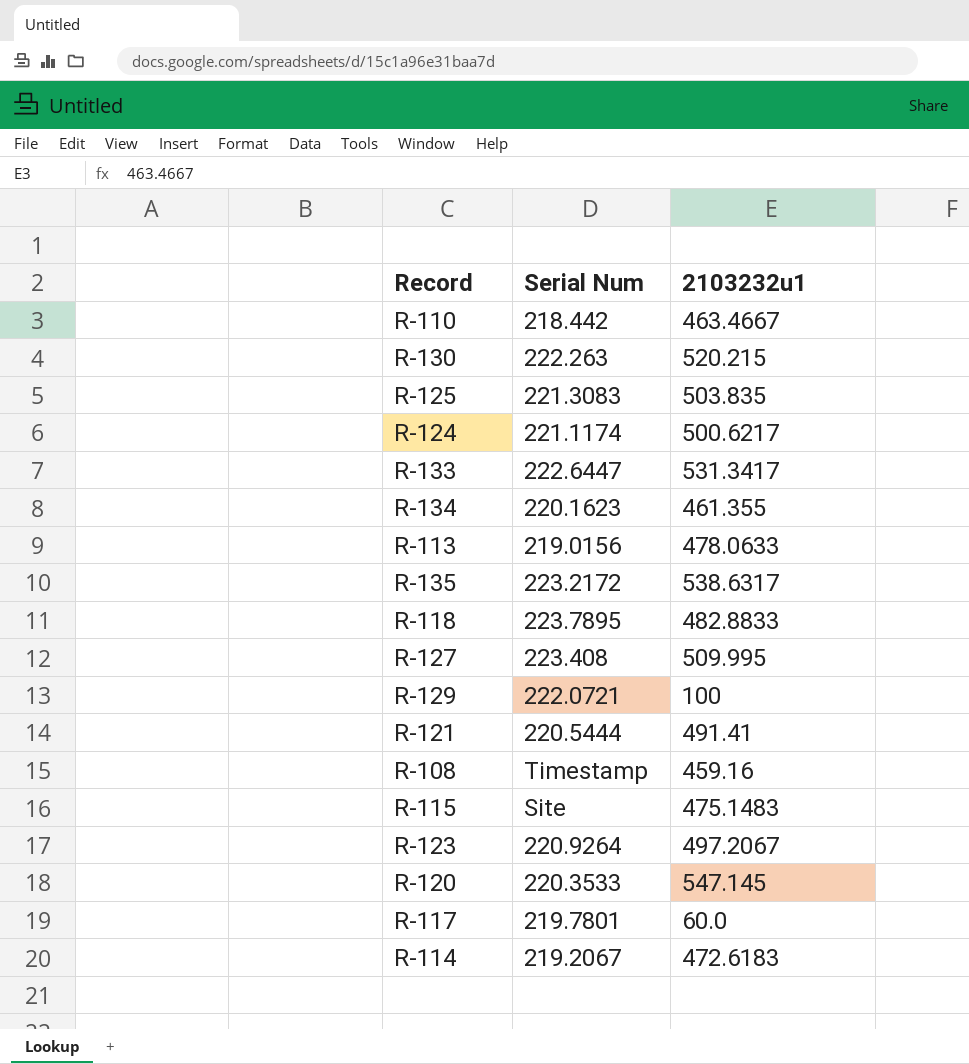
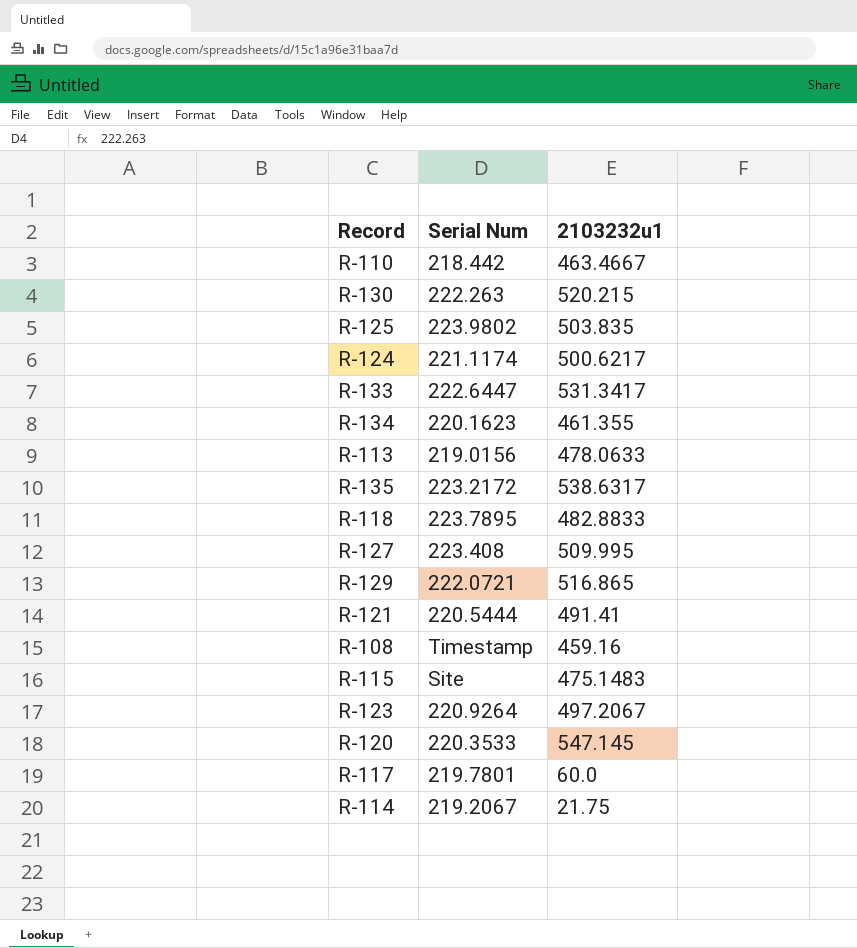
R-125 | Serial Num: 221.3083 -> 223.9802
R-129 | 2103232u1: 100 -> 516.865
R-114 | 2103232u1: 472.6183 -> 21.75

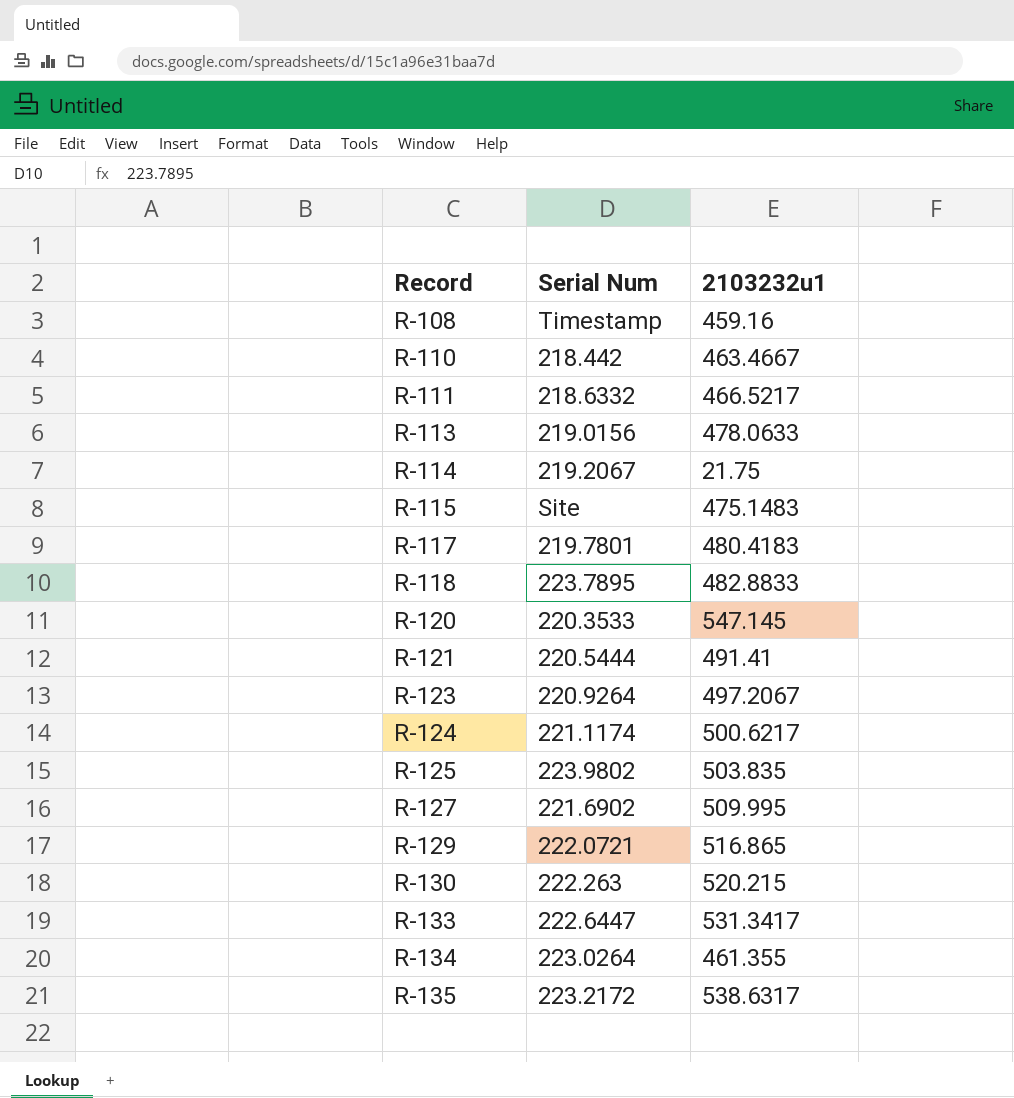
row order: none -> Record ascending
row R-111: none -> 218.6332 | 466.5217
R-117 | 2103232u1: 60.0 -> 480.4183
R-127 | Serial Num: 223.408 -> 221.6902
R-134 | Serial Num: 220.1623 -> 223.0264

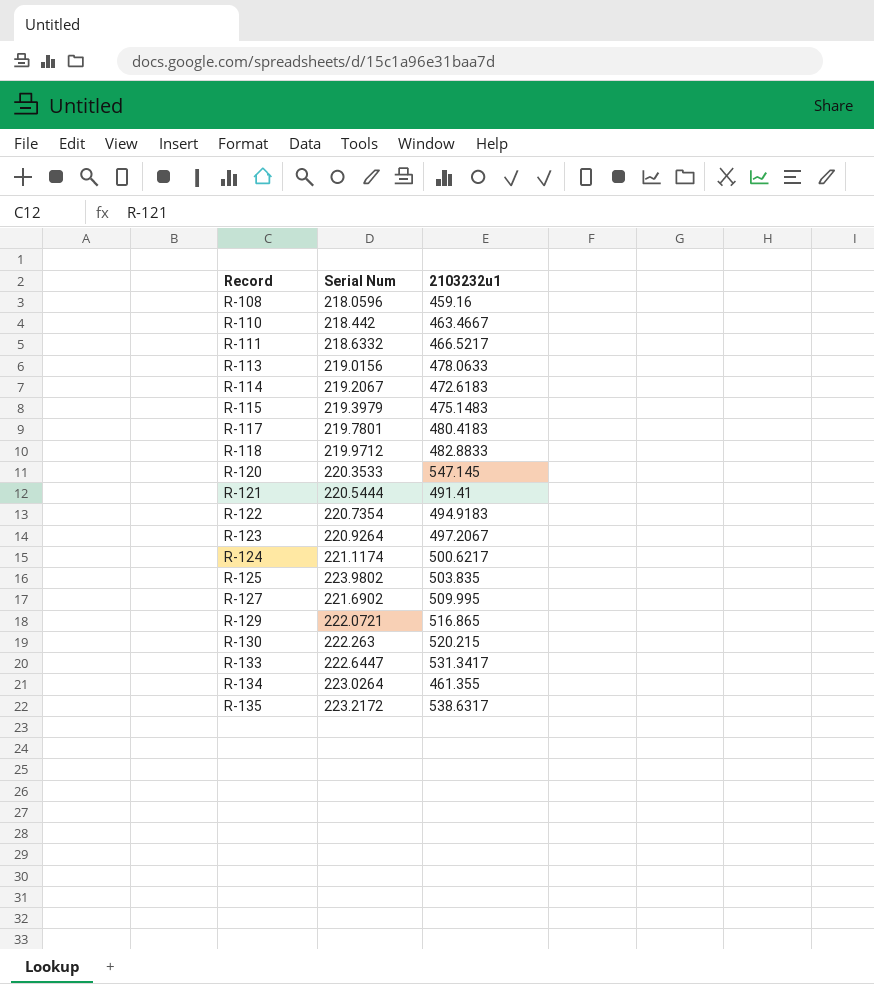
R-108 | Serial Num: Timestamp -> 218.0596
R-114 | 2103232u1: 21.75 -> 472.6183
R-115 | Serial Num: Site -> 219.3979
R-118 | Serial Num: 223.7895 -> 219.9712
row R-122: none -> 220.7354 | 494.9183

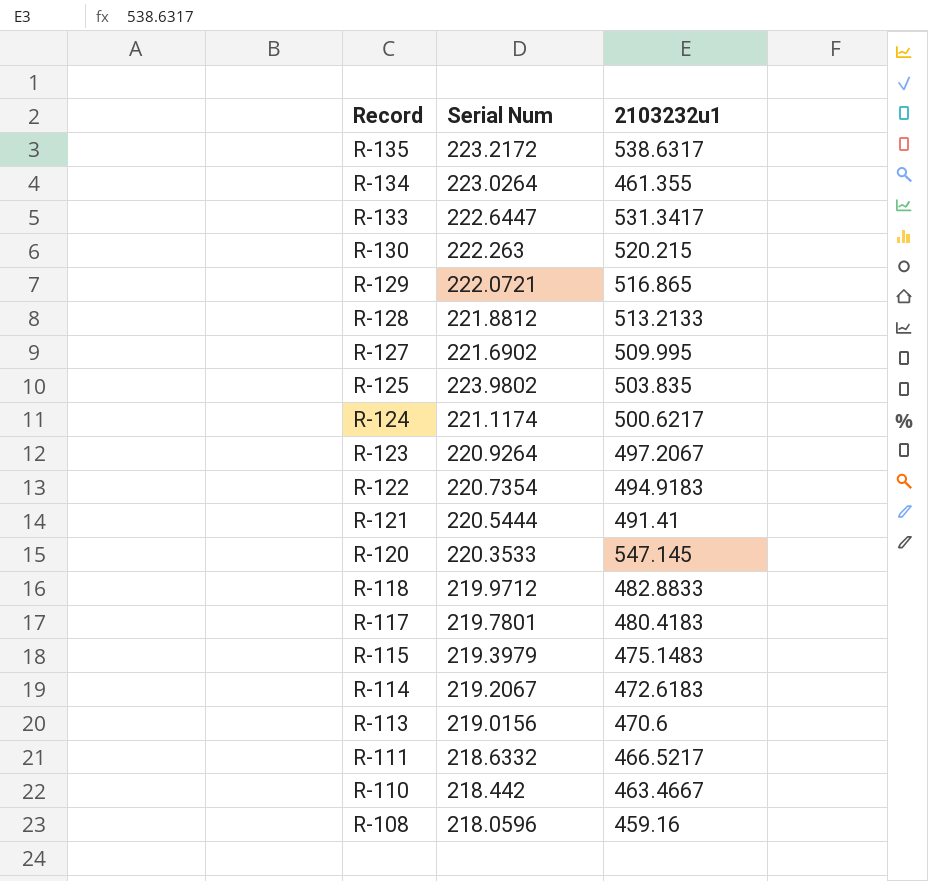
row order: Record ascending -> Record descending
row R-128: none -> 221.8812 | 513.2133
R-113 | 2103232u1: 478.0633 -> 470.6

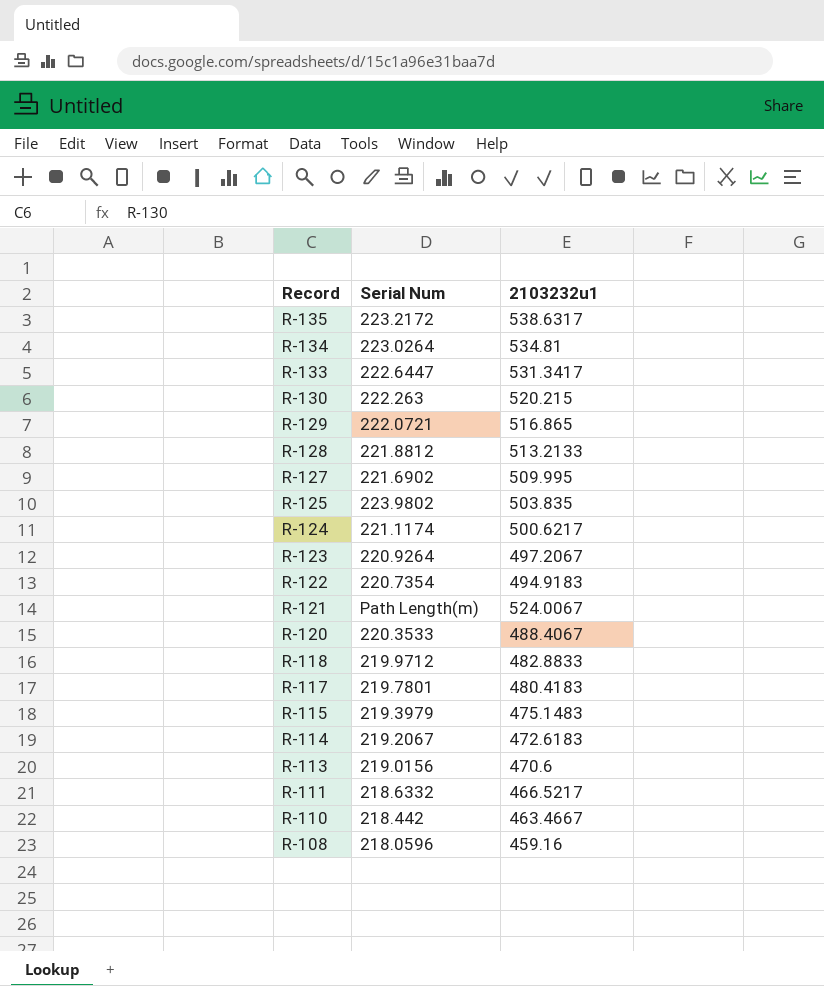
R-134 | 2103232u1: 461.355 -> 534.81
R-121 | Serial Num: 220.5444 -> Path Length(m)
R-121 | 2103232u1: 491.41 -> 524.0067
R-120 | 2103232u1: 547.145 -> 488.4067

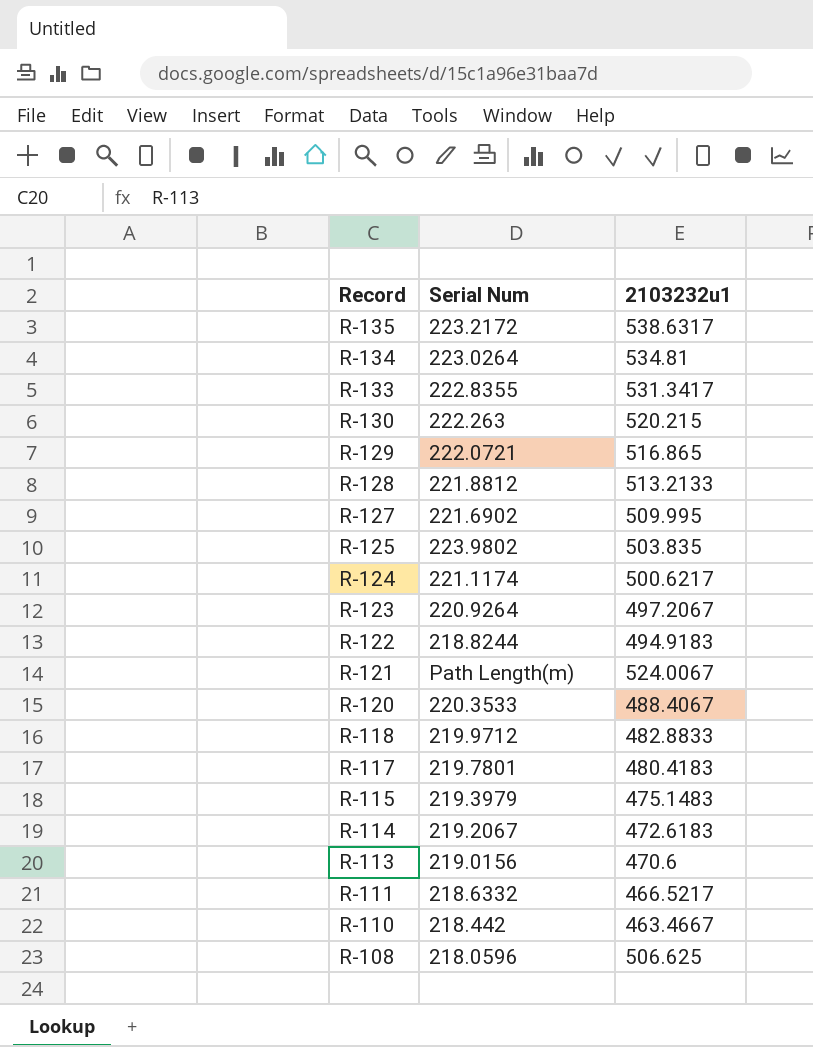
R-133 | Serial Num: 222.6447 -> 222.8355
R-122 | Serial Num: 220.7354 -> 218.8244
R-108 | 2103232u1: 459.16 -> 506.625

